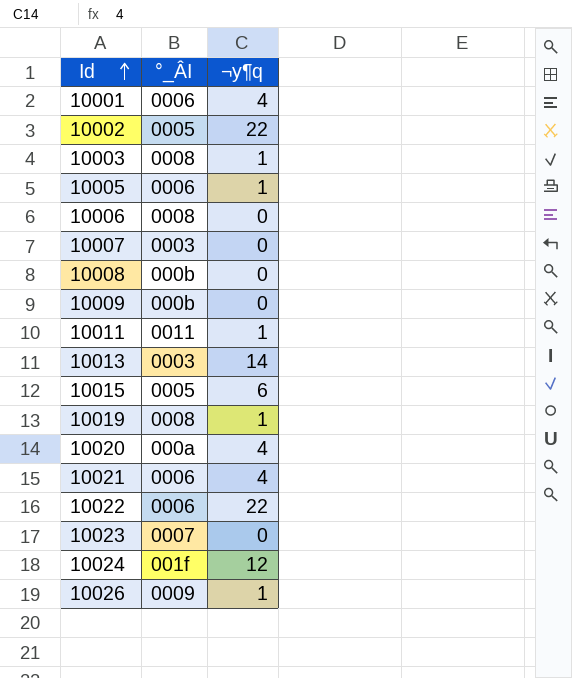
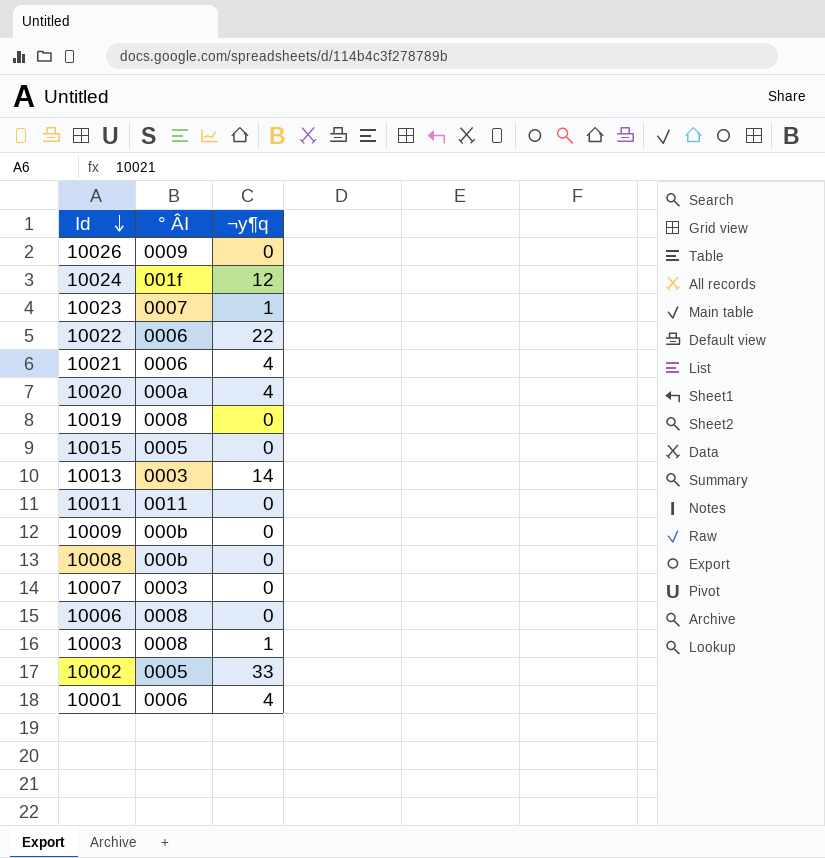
row order: Id ascending -> Id descending
column name: °_ÂI -> ° ÂI
row 10005: 0006 | 1 -> none
10026 | ¬y¶q: 1 -> 0
10023 | ¬y¶q: 0 -> 1
10019 | ¬y¶q: 1 -> 0
10015 | ¬y¶q: 6 -> 0
10011 | ¬y¶q: 1 -> 0
10002 | ¬y¶q: 22 -> 33

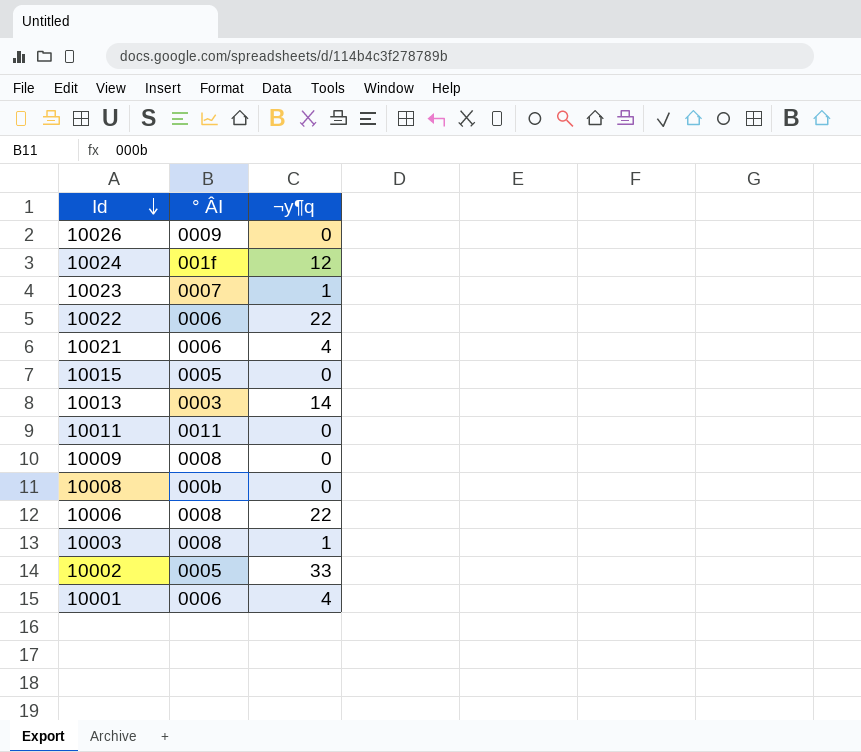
row 10020: 000a | 4 -> none
row 10019: 0008 | 0 -> none
row 10007: 0003 | 0 -> none
10009 | ° ÂI: 000b -> 0008
10006 | ¬y¶q: 0 -> 22

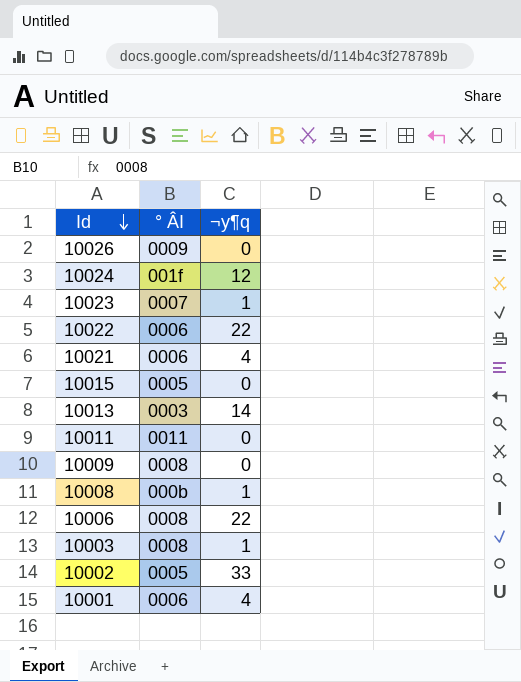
10008 | ¬y¶q: 0 -> 1

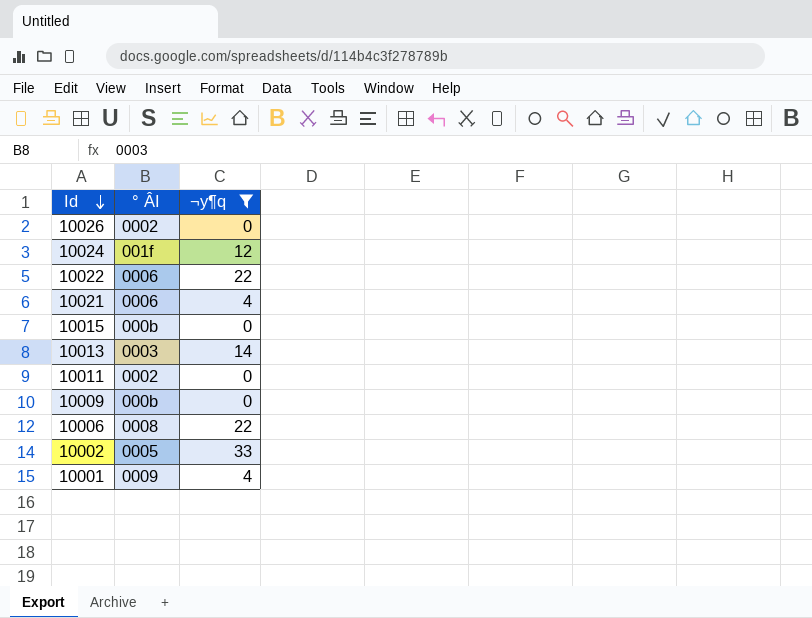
filter: none -> ¬y¶q != 1
10026 | ° ÂI: 0009 -> 0002
10015 | ° ÂI: 0005 -> 000b
10011 | ° ÂI: 0011 -> 0002
10009 | ° ÂI: 0008 -> 000b
10001 | ° ÂI: 0006 -> 0009

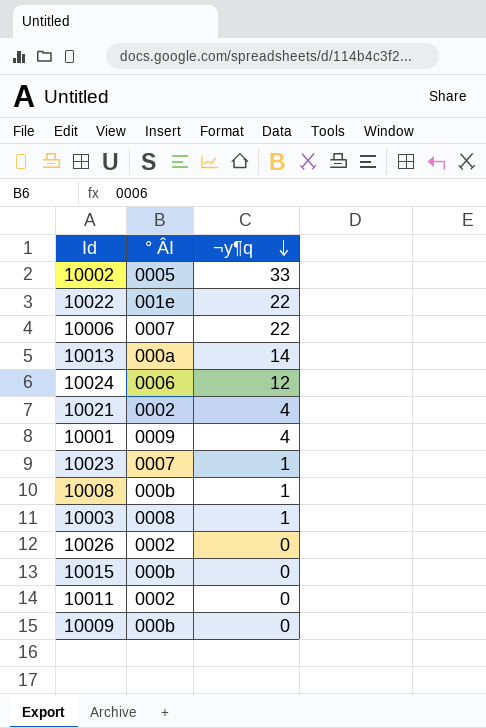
filter: ¬y¶q != 1 -> none
row order: Id descending -> ¬y¶q descending
10022 | ° ÂI: 0006 -> 001e
10006 | ° ÂI: 0008 -> 0007
10013 | ° ÂI: 0003 -> 000a
10024 | ° ÂI: 001f -> 0006
10021 | ° ÂI: 0006 -> 0002

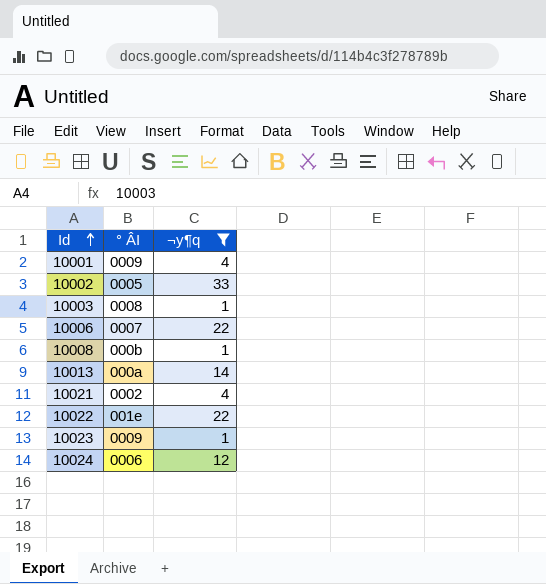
filter: none -> ¬y¶q != 0
row order: ¬y¶q descending -> Id ascending
10023 | ° ÂI: 0007 -> 0009

